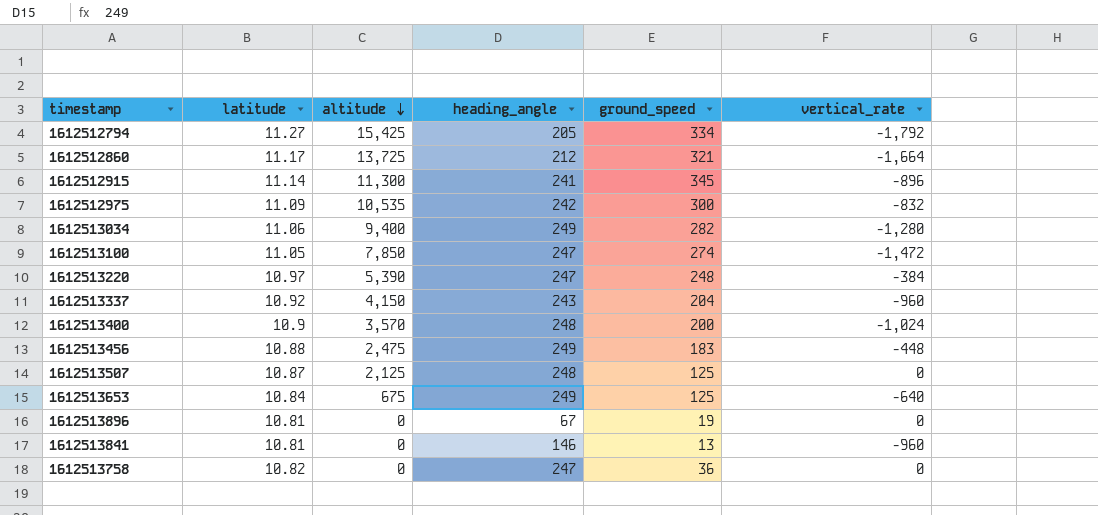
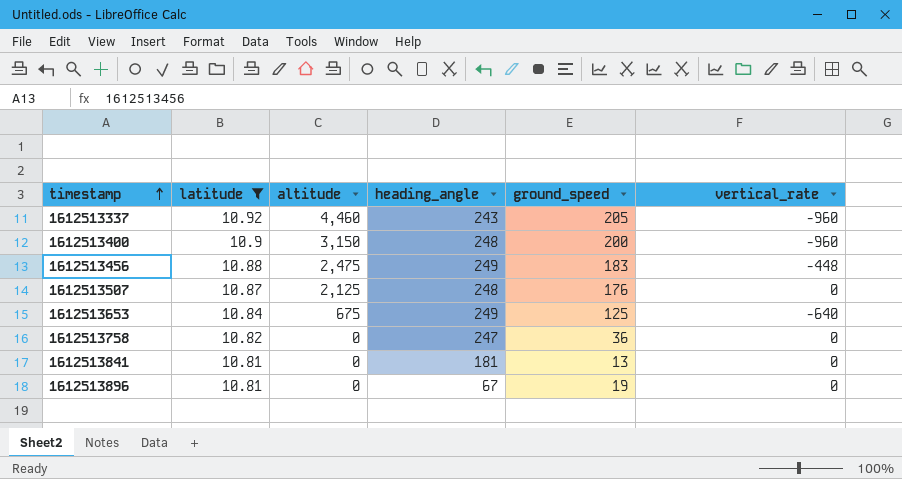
filter: none -> latitude <= 10.92
row order: altitude descending -> timestamp ascending
1612513337 | altitude: 4,150 -> 4,460
1612513337 | ground_speed: 204 -> 205
1612513400 | altitude: 3,570 -> 3,150
1612513400 | vertical_rate: -1,024 -> -960
1612513507 | ground_speed: 125 -> 176
1612513841 | heading_angle: 146 -> 181
1612513841 | vertical_rate: -960 -> 0

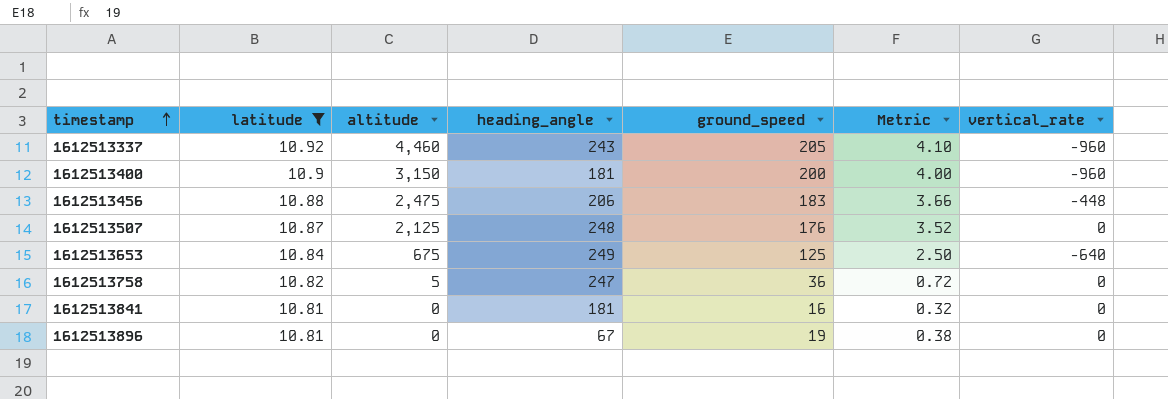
column Metric | formula: none -> [ground_speed] * 0.02
1612513400 | heading_angle: 248 -> 181
1612513456 | heading_angle: 249 -> 206
1612513758 | altitude: 0 -> 5
1612513841 | ground_speed: 13 -> 16

